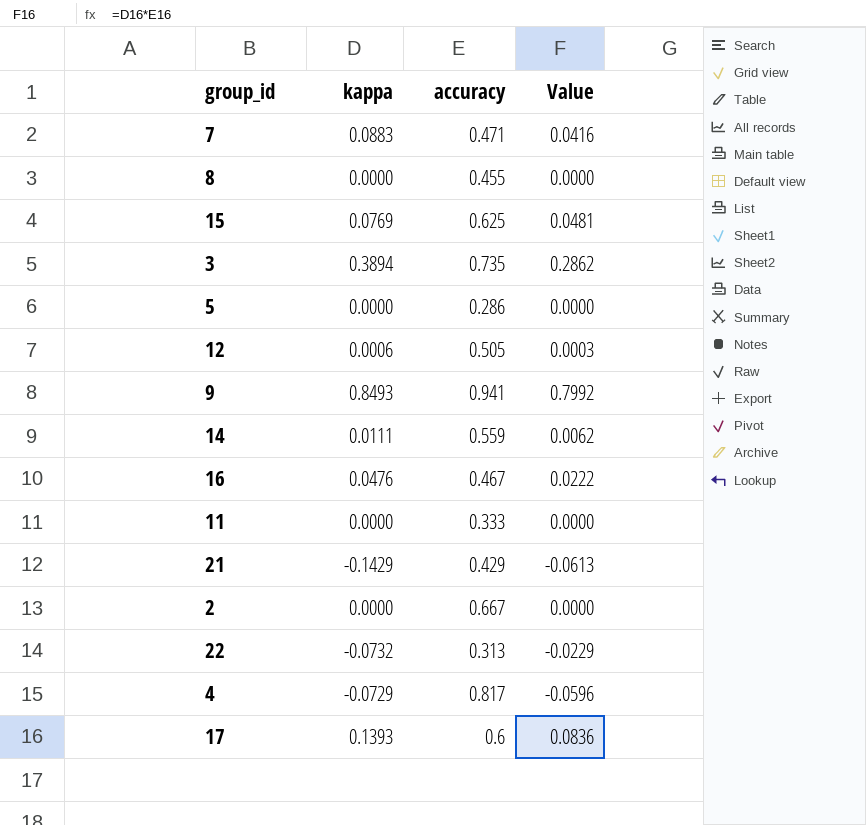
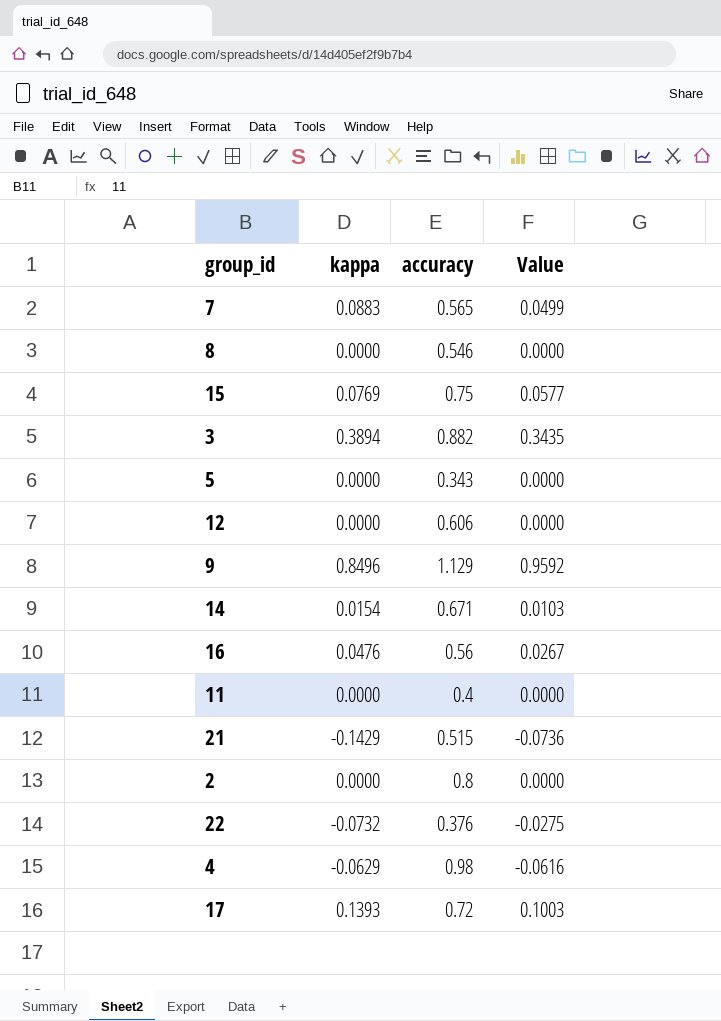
7 | accuracy: 0.471 -> 0.565
7 | Value: 0.0416 -> 0.0499
8 | accuracy: 0.455 -> 0.546
15 | accuracy: 0.625 -> 0.75
15 | Value: 0.0481 -> 0.0577
3 | accuracy: 0.735 -> 0.882
3 | Value: 0.2862 -> 0.3435
5 | accuracy: 0.286 -> 0.343
12 | kappa: 0.0006 -> 0.0000
12 | accuracy: 0.505 -> 0.606
12 | Value: 0.0003 -> 0.0000
9 | kappa: 0.8493 -> 0.8496
9 | accuracy: 0.941 -> 1.129
9 | Value: 0.7992 -> 0.9592
14 | kappa: 0.0111 -> 0.0154
14 | accuracy: 0.559 -> 0.671
14 | Value: 0.0062 -> 0.0103
16 | accuracy: 0.467 -> 0.56
16 | Value: 0.0222 -> 0.0267
11 | accuracy: 0.333 -> 0.4
21 | accuracy: 0.429 -> 0.515
21 | Value: -0.0613 -> -0.0736
2 | accuracy: 0.667 -> 0.8
22 | accuracy: 0.313 -> 0.376
22 | Value: -0.0229 -> -0.0275
4 | kappa: -0.0729 -> -0.0629
4 | accuracy: 0.817 -> 0.98
4 | Value: -0.0596 -> -0.0616
17 | accuracy: 0.6 -> 0.72
17 | Value: 0.0836 -> 0.1003

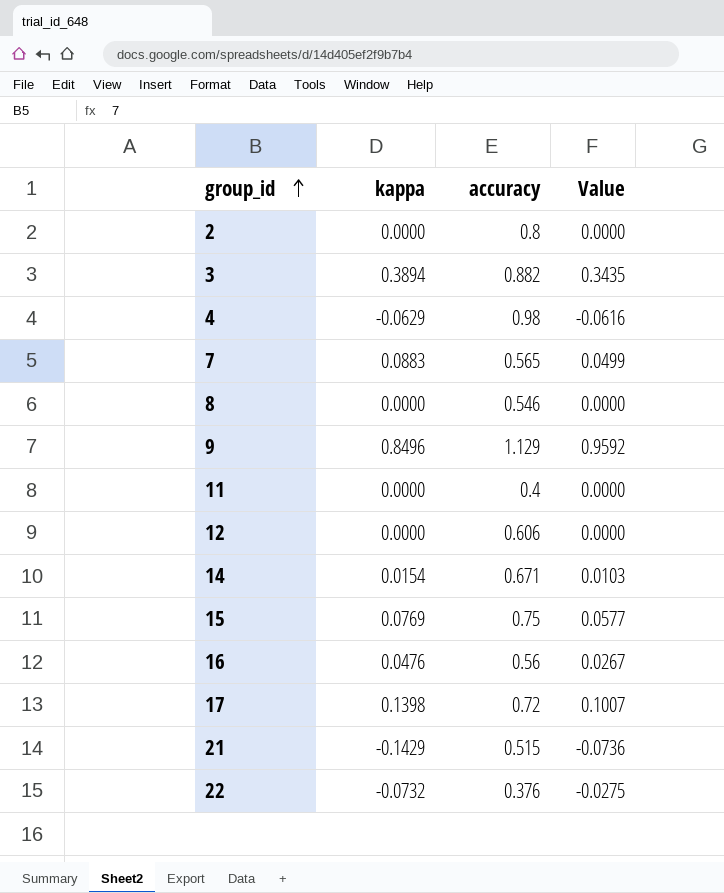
row order: none -> group_id ascending
row 5: 0.0000 | 0.343 | 0.0000 -> none
17 | kappa: 0.1393 -> 0.1398
17 | Value: 0.1003 -> 0.1007

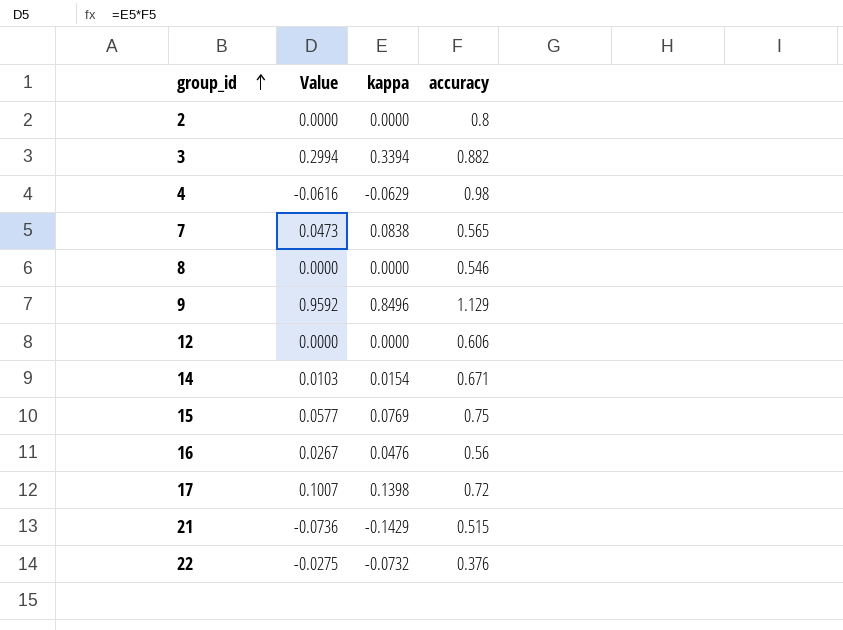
column Value | position: 4 -> 2
row 11: 0.0000 | 0.4 | 0.0000 -> none
3 | Value: 0.3435 -> 0.2994
3 | kappa: 0.3894 -> 0.3394
7 | Value: 0.0499 -> 0.0473
7 | kappa: 0.0883 -> 0.0838

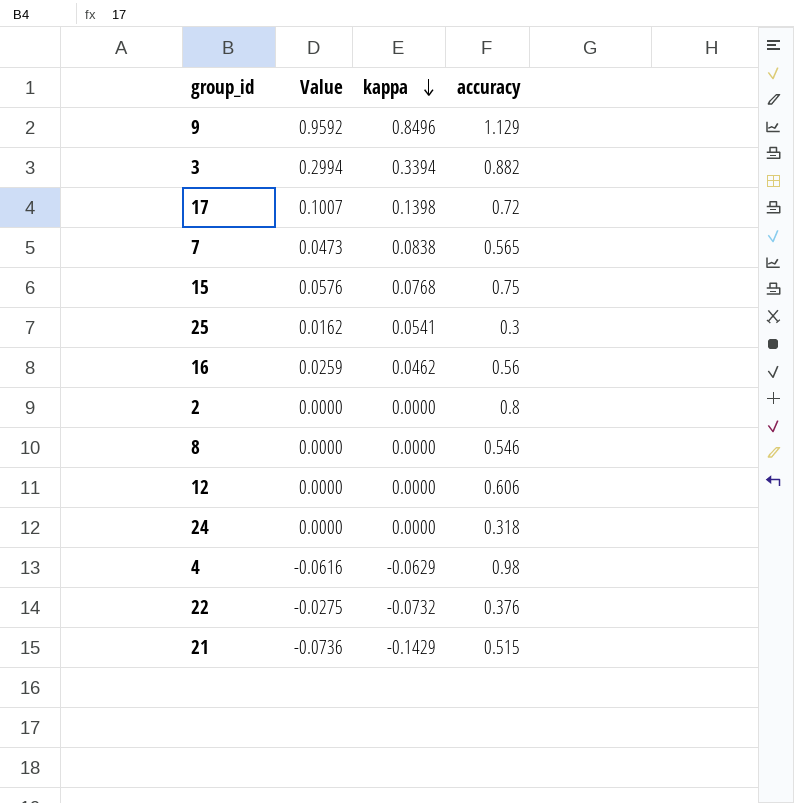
row order: group_id ascending -> kappa descending
row 14: 0.0103 | 0.0154 | 0.671 -> none
15 | Value: 0.0577 -> 0.0576
15 | kappa: 0.0769 -> 0.0768
row 25: none -> 0.0162 | 0.0541 | 0.3
16 | Value: 0.0267 -> 0.0259
16 | kappa: 0.0476 -> 0.0462
row 24: none -> 0.0000 | 0.0000 | 0.318

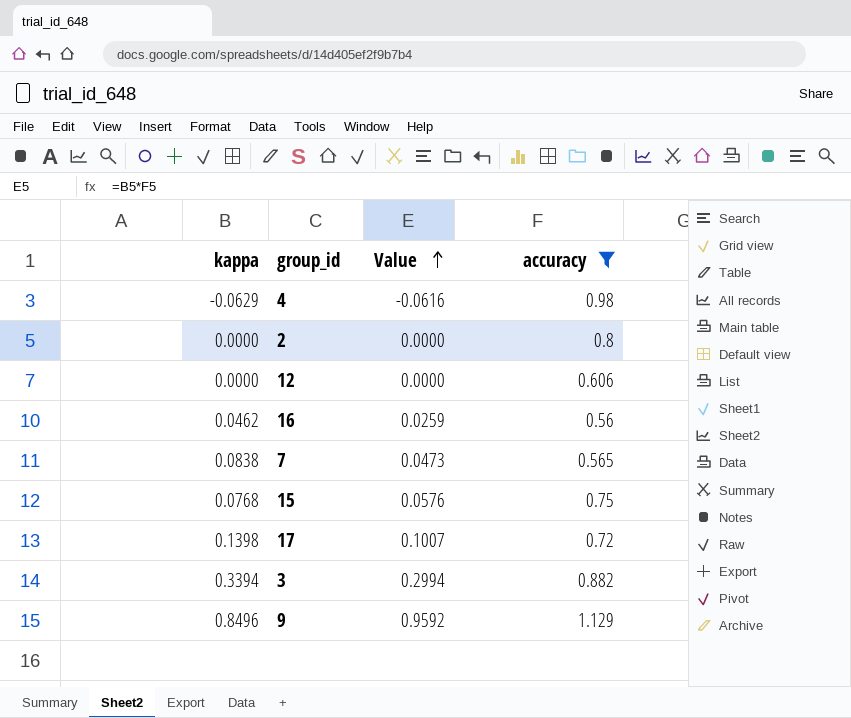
filter: none -> accuracy >= 0.56
row order: kappa descending -> Value ascending
column kappa | position: 3 -> 1

